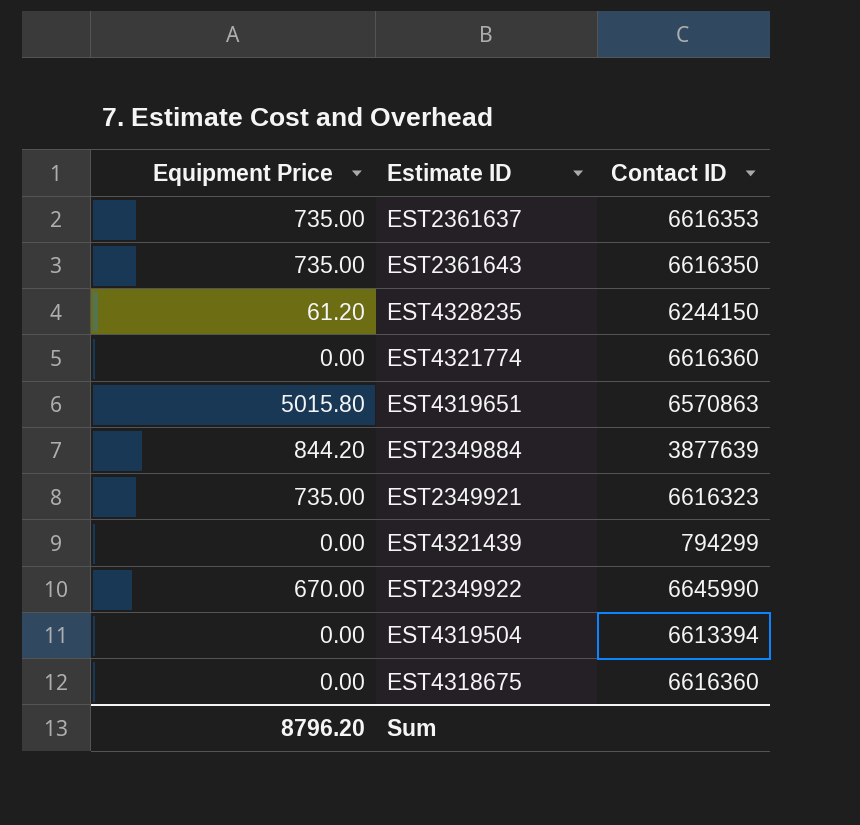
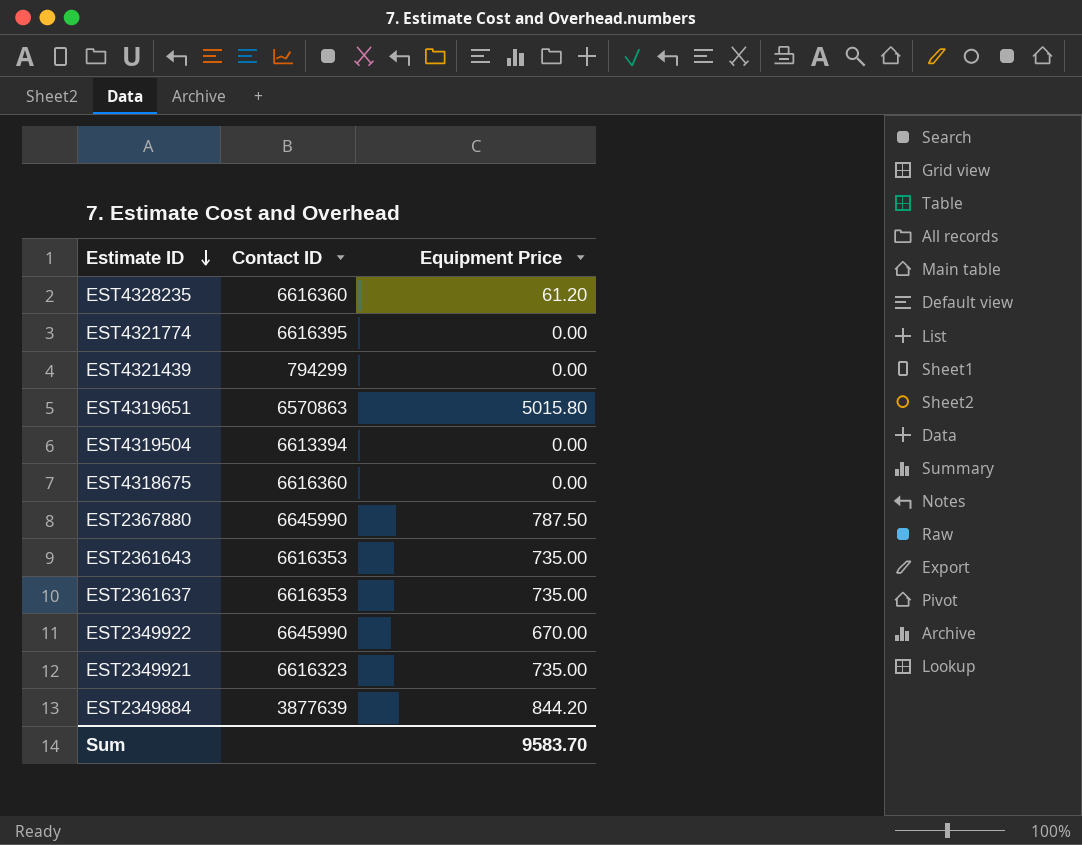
row order: none -> Estimate ID descending
column Equipment Price | position: 1 -> 3
EST4328235 | Contact ID: 6244150 -> 6616360
EST4321774 | Contact ID: 6616360 -> 6616395
row EST2367880: none -> 6645990 | 787.50
EST2361643 | Contact ID: 6616350 -> 6616353
Sum | Equipment Price: 8796.20 -> 9583.70

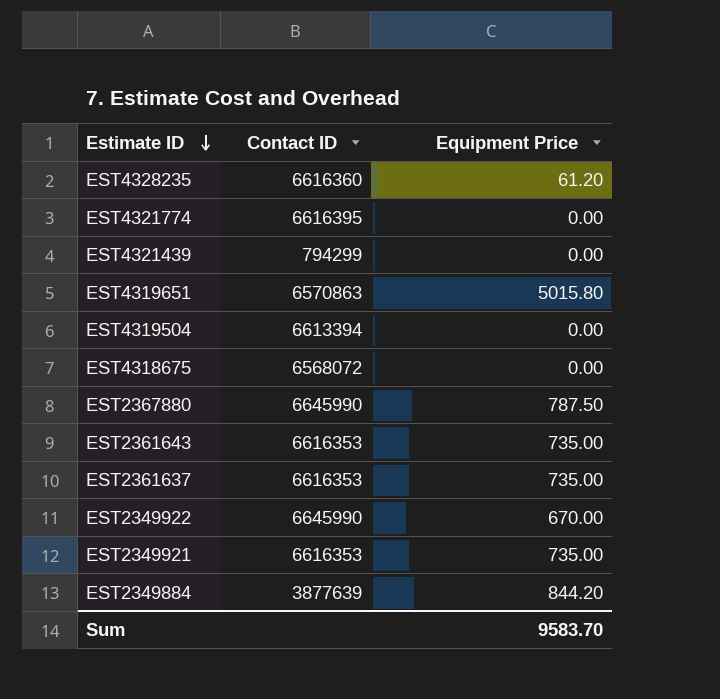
EST4318675 | Contact ID: 6616360 -> 6568072
EST2349921 | Contact ID: 6616323 -> 6616353

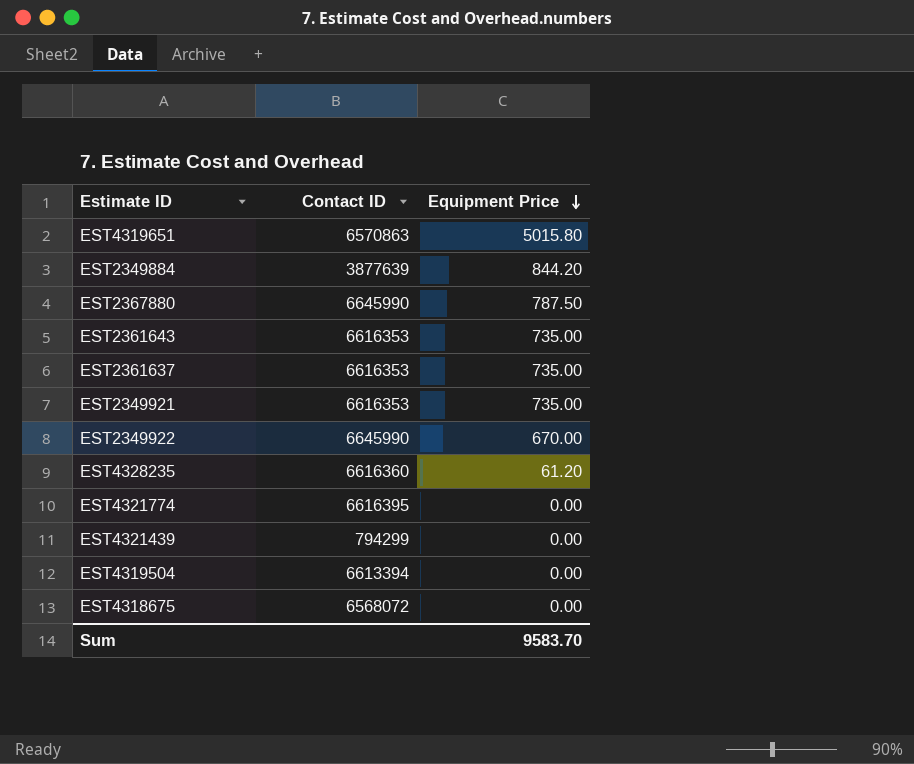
row order: Estimate ID descending -> Equipment Price descending

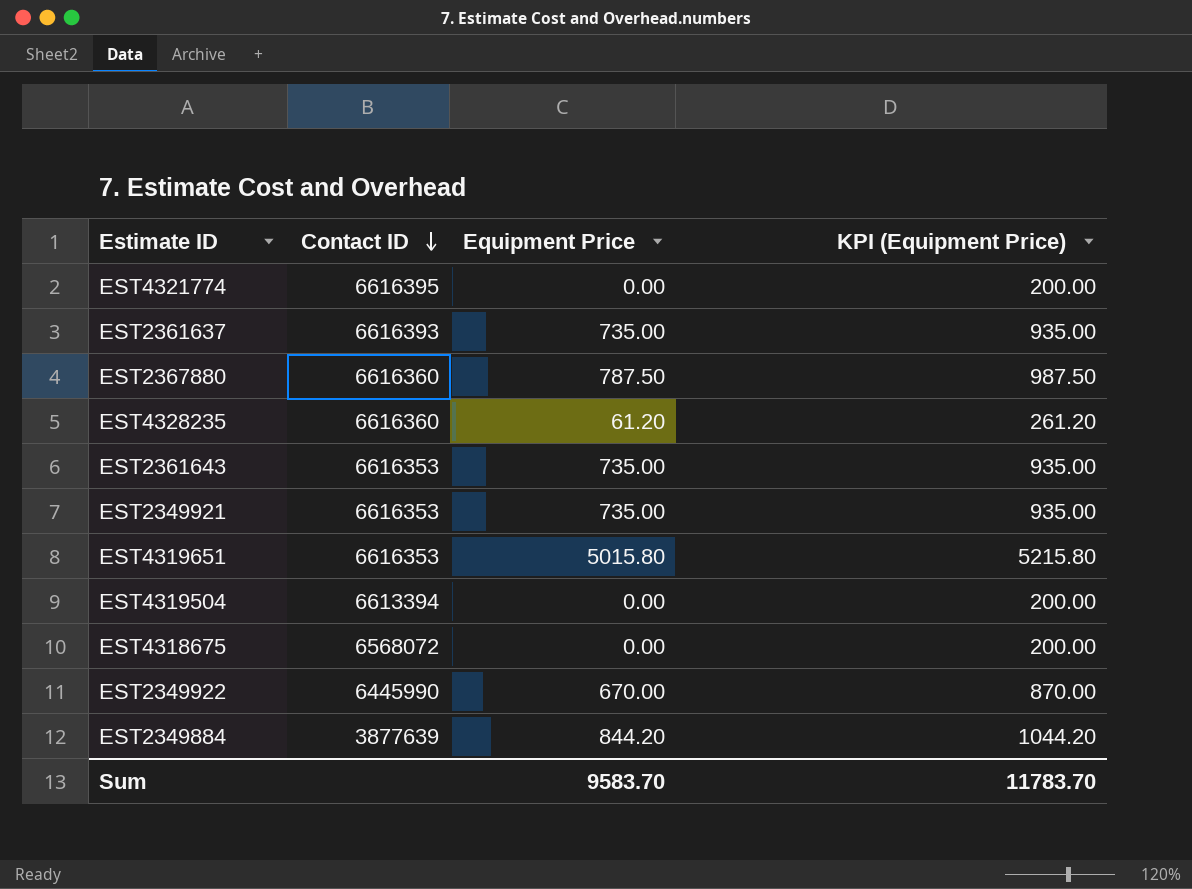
row order: Equipment Price descending -> Contact ID descending
column KPI (Equipment Price) | formula: none -> [Equipment Price] + 200
row EST4321439: 794299 | 0.00 -> none
EST2361637 | Contact ID: 6616353 -> 6616393
EST2367880 | Contact ID: 6645990 -> 6616360
EST4319651 | Contact ID: 6570863 -> 6616353
EST2349922 | Contact ID: 6645990 -> 6445990

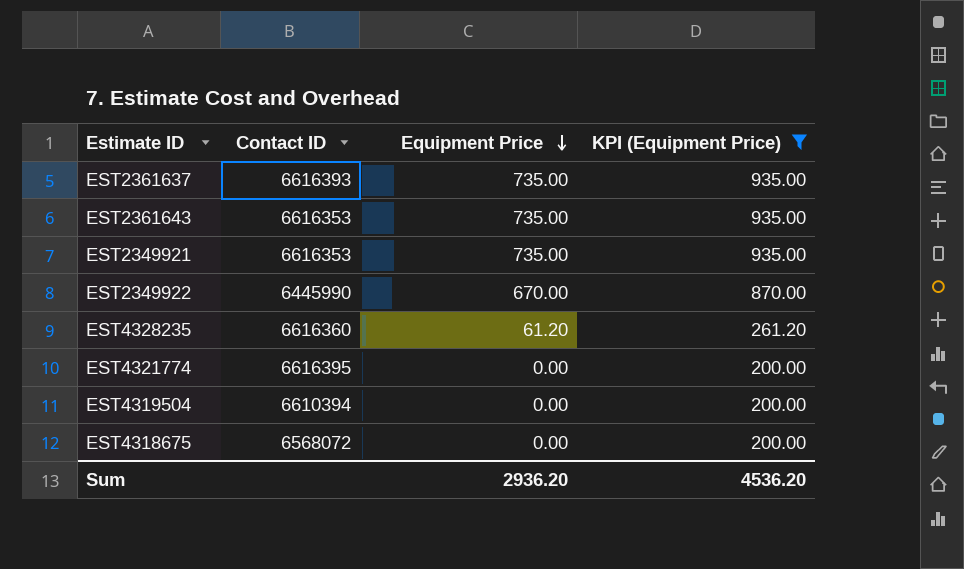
filter: none -> KPI (Equipment Price) <= 935.00
row order: Contact ID descending -> Equipment Price descending
EST4319504 | Contact ID: 6613394 -> 6610394
Sum | Equipment Price: 9583.70 -> 2936.20
Sum | KPI (Equipment Price): 11783.70 -> 4536.20

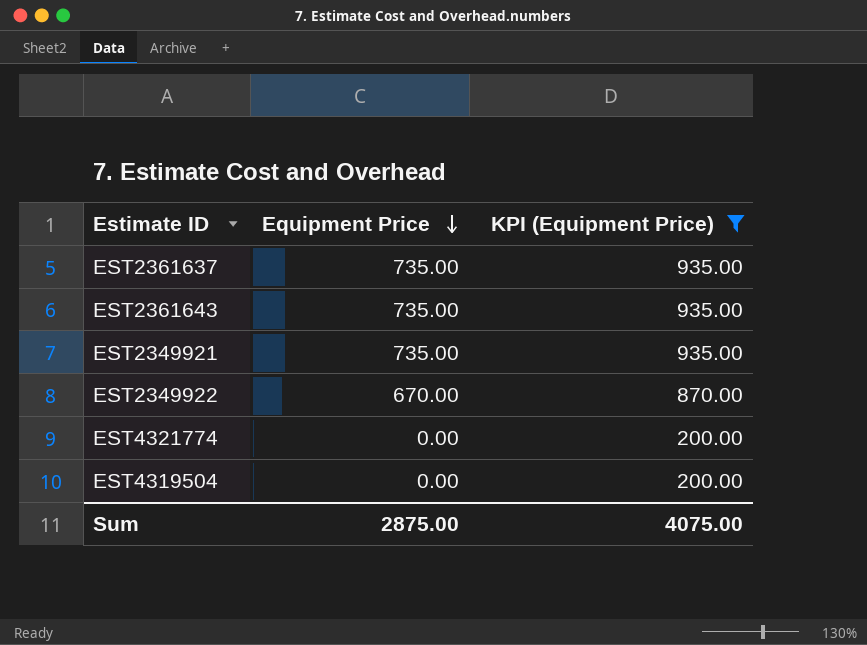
column Contact ID | position: 2 -> none
row EST4328235: 6616360 | 61.20 | 261.20 -> none
row EST4318675: 6568072 | 0.00 | 200.00 -> none
Sum | Equipment Price: 2936.20 -> 2875.00
Sum | KPI (Equipment Price): 4536.20 -> 4075.00

